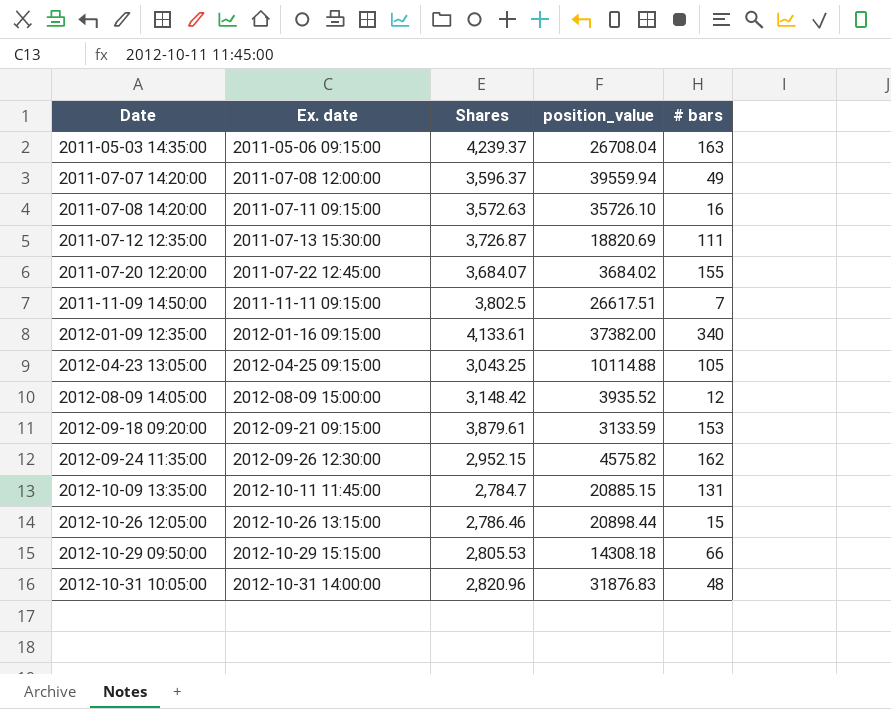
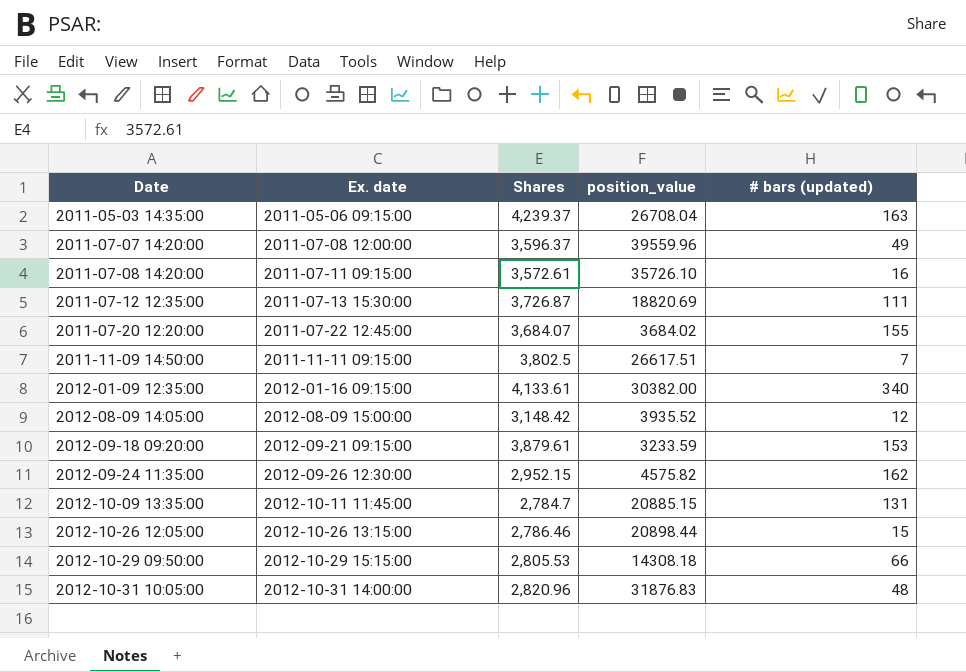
column name: # bars -> # bars (updated)
row 2012-04-23 13:05:00: 2012-04-25 09:15:00 | 3,043.25 | 10114.88 | 105 -> none
2011-07-07 14:20:00 | position_value: 39559.94 -> 39559.96
2011-07-08 14:20:00 | Shares: 3,572.63 -> 3,572.61
2012-01-09 12:35:00 | position_value: 37382.00 -> 30382.00
2012-09-18 09:20:00 | position_value: 3133.59 -> 3233.59

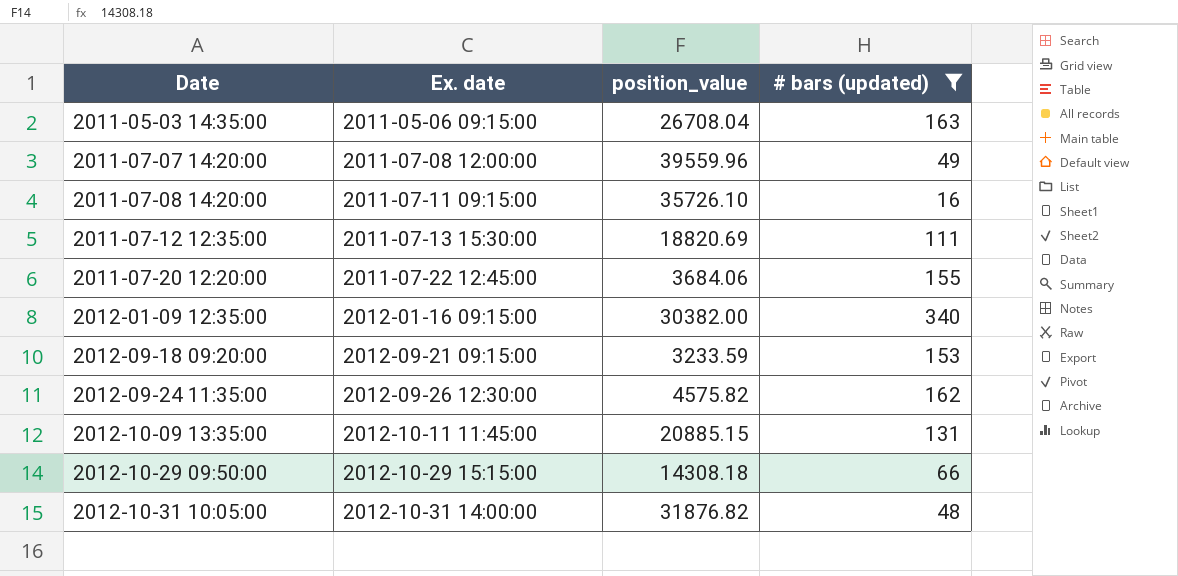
filter: none -> # bars (updated) >= 16
column Shares | position: 3 -> none
2011-07-20 12:20:00 | position_value: 3684.02 -> 3684.06
2012-10-31 10:05:00 | position_value: 31876.83 -> 31876.82

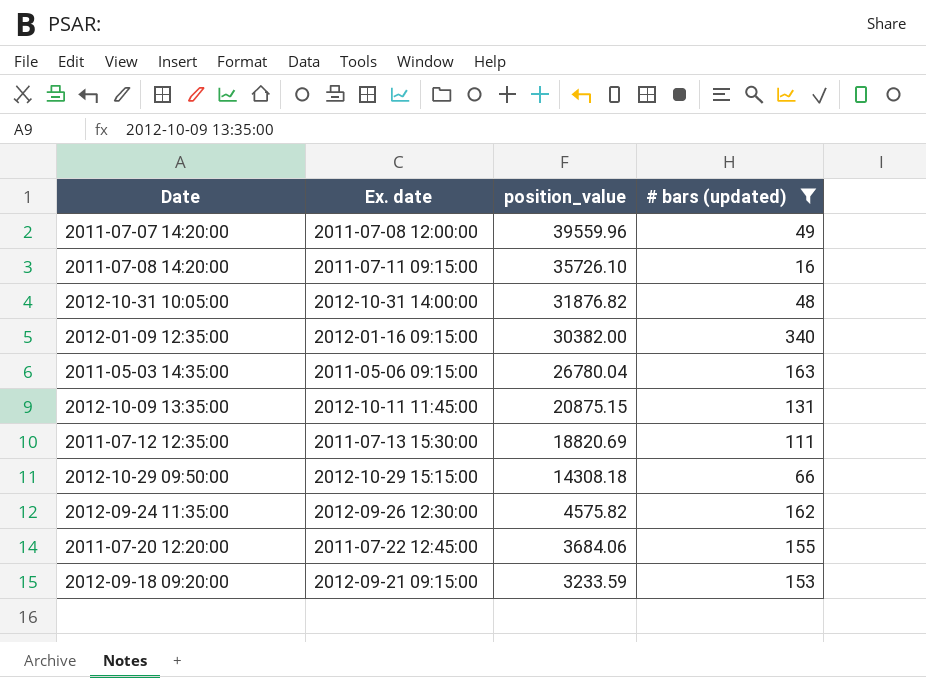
row order: Date ascending -> position_value descending
2011-05-03 14:35:00 | position_value: 26708.04 -> 26780.04
2012-10-09 13:35:00 | position_value: 20885.15 -> 20875.15

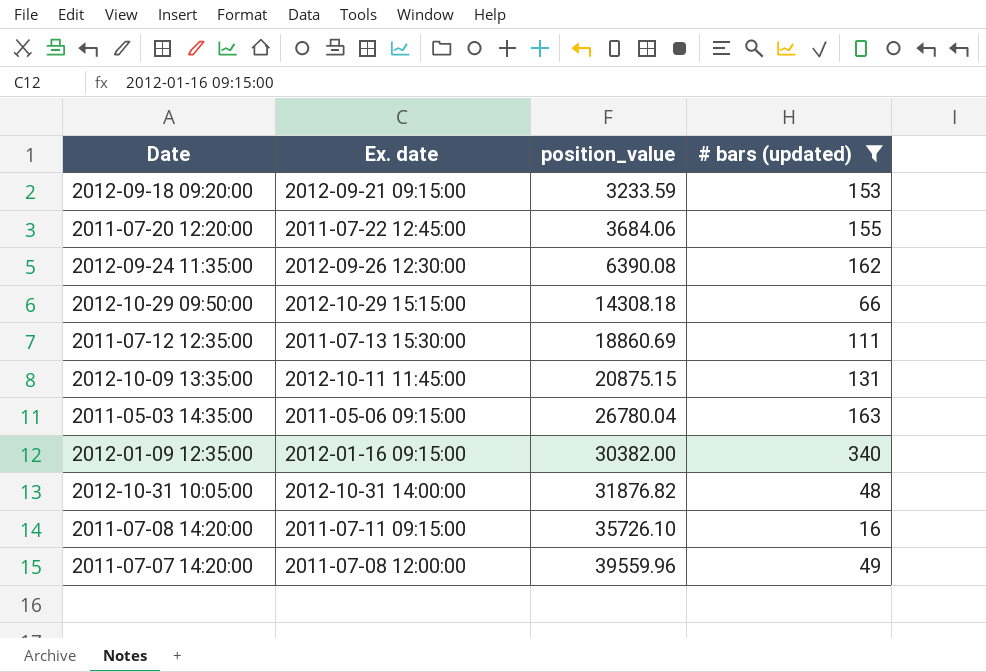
row order: position_value descending -> position_value ascending
2012-09-24 11:35:00 | position_value: 4575.82 -> 6390.08
2011-07-12 12:35:00 | position_value: 18820.69 -> 18860.69

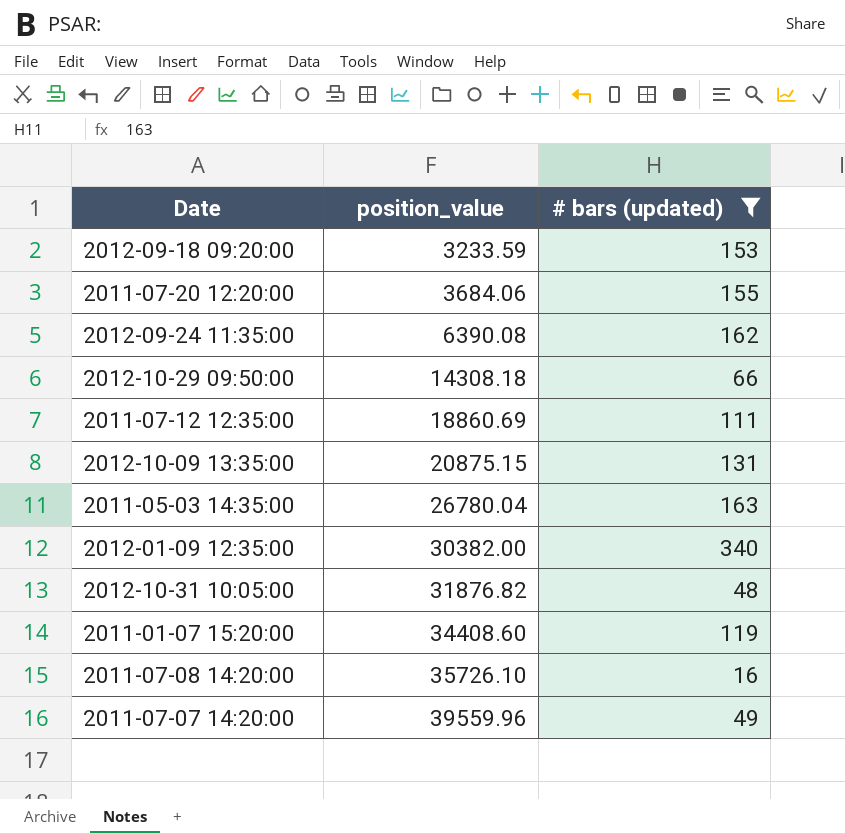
column Ex. date | position: 2 -> none
row 2011-01-07 15:20:00: none -> 34408.60 | 119

